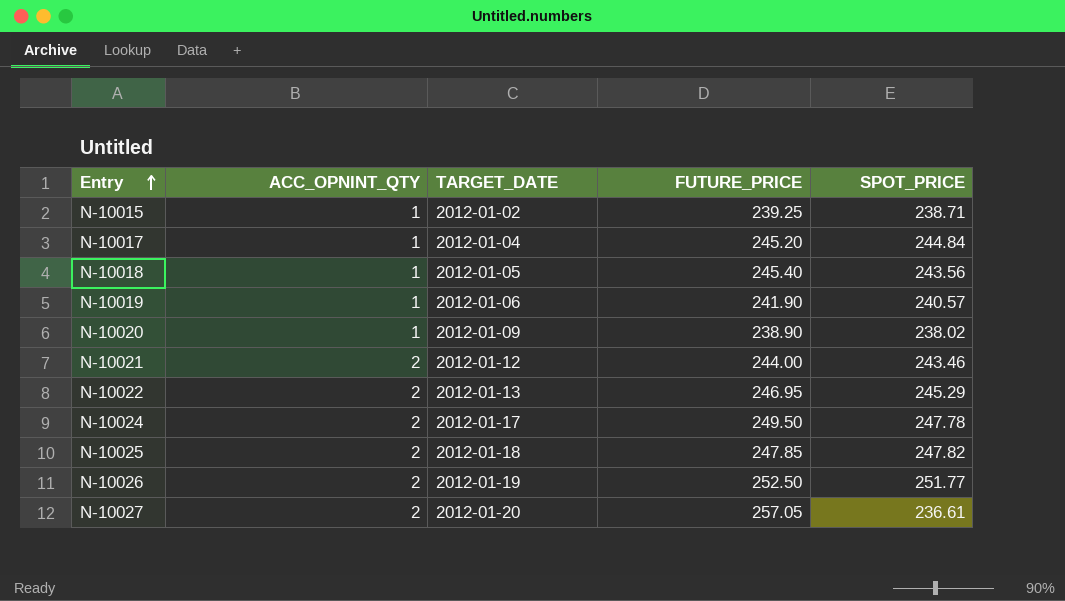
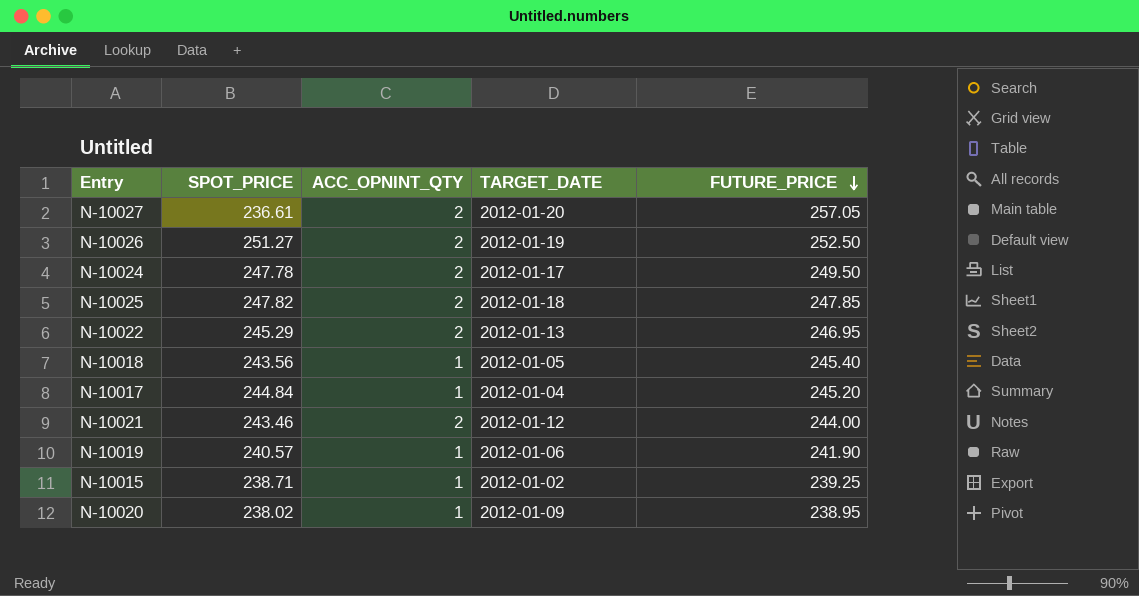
row order: Entry ascending -> FUTURE_PRICE descending
column SPOT_PRICE | position: 5 -> 2
N-10026 | SPOT_PRICE: 251.77 -> 251.27
N-10020 | FUTURE_PRICE: 238.90 -> 238.95

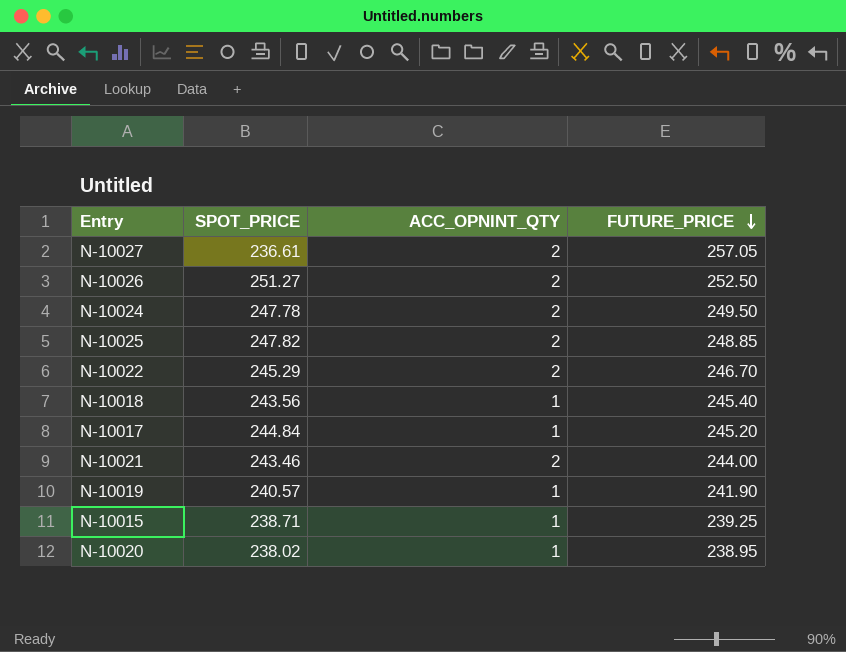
column TARGET_DATE | position: 4 -> none
N-10025 | FUTURE_PRICE: 247.85 -> 248.85
N-10022 | FUTURE_PRICE: 246.95 -> 246.70

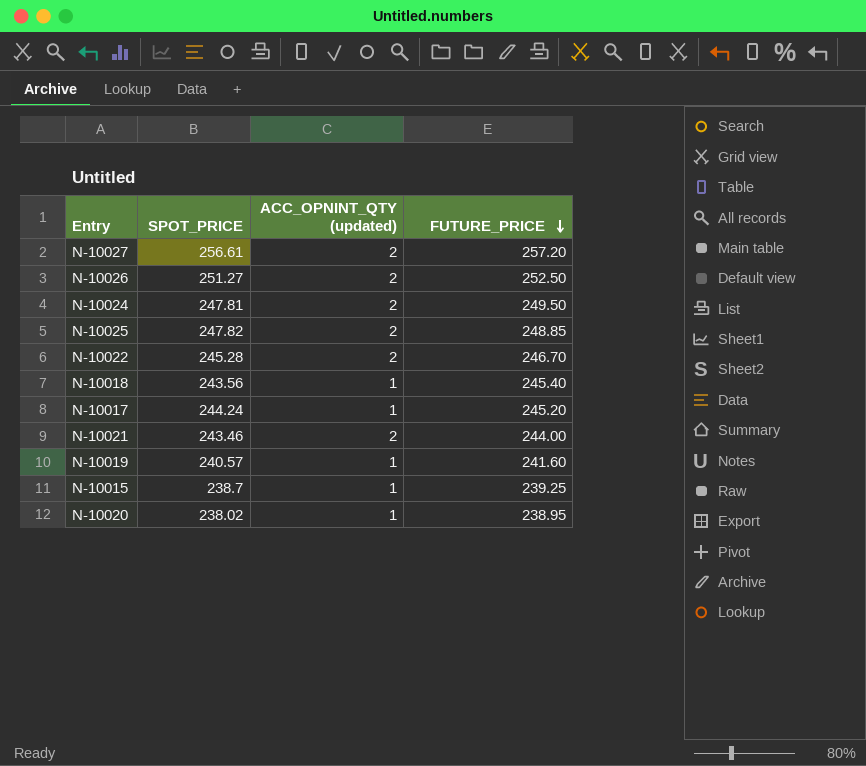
column name: ACC_OPNINT_QTY -> ACC_OPNINT_QTY (updated)
N-10027 | SPOT_PRICE: 236.61 -> 256.61
N-10027 | FUTURE_PRICE: 257.05 -> 257.20
N-10024 | SPOT_PRICE: 247.78 -> 247.81
N-10022 | SPOT_PRICE: 245.29 -> 245.28
N-10017 | SPOT_PRICE: 244.84 -> 244.24
N-10019 | FUTURE_PRICE: 241.90 -> 241.60
N-10015 | SPOT_PRICE: 238.71 -> 238.7

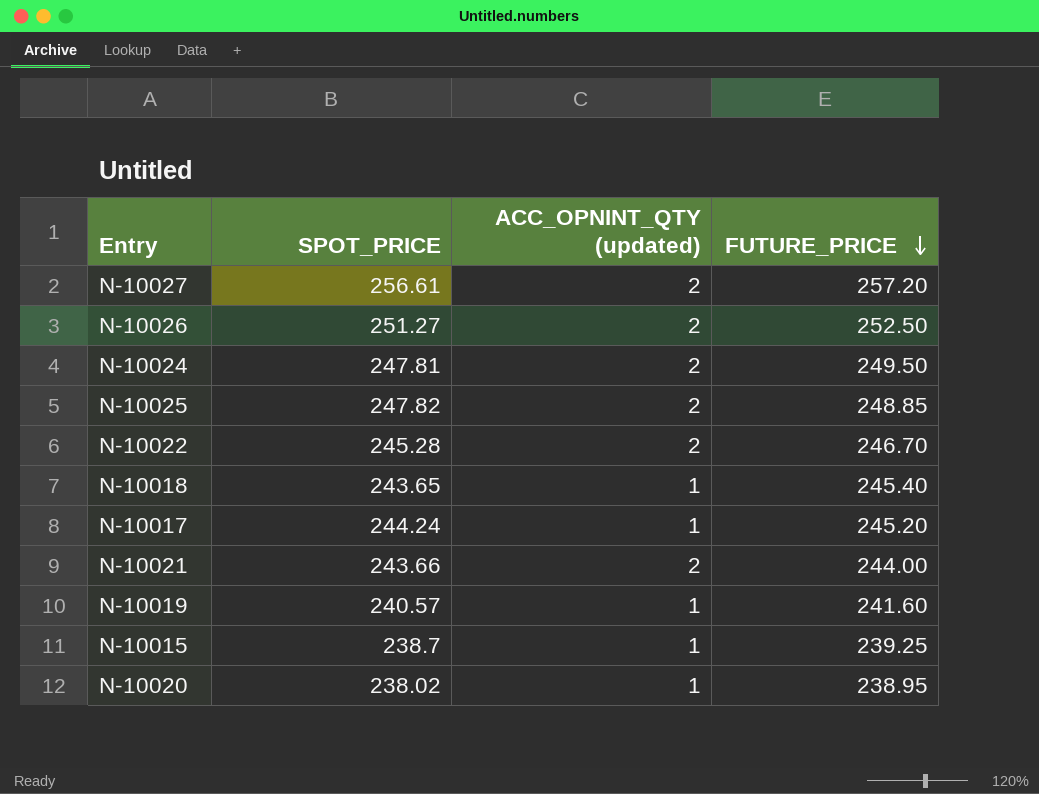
N-10018 | SPOT_PRICE: 243.56 -> 243.65
N-10021 | SPOT_PRICE: 243.46 -> 243.66

